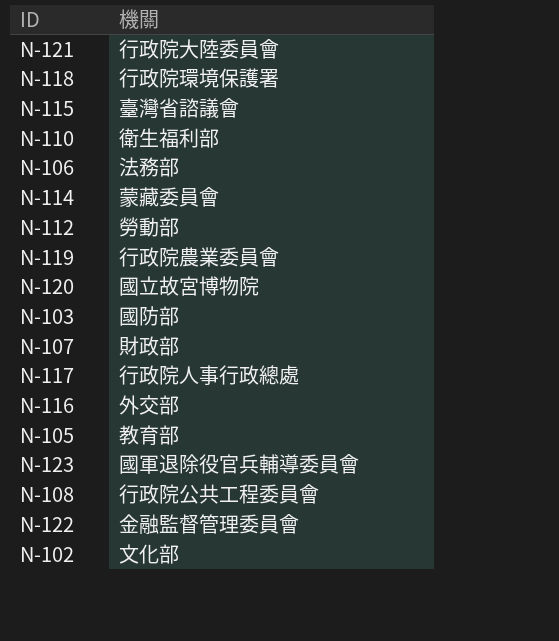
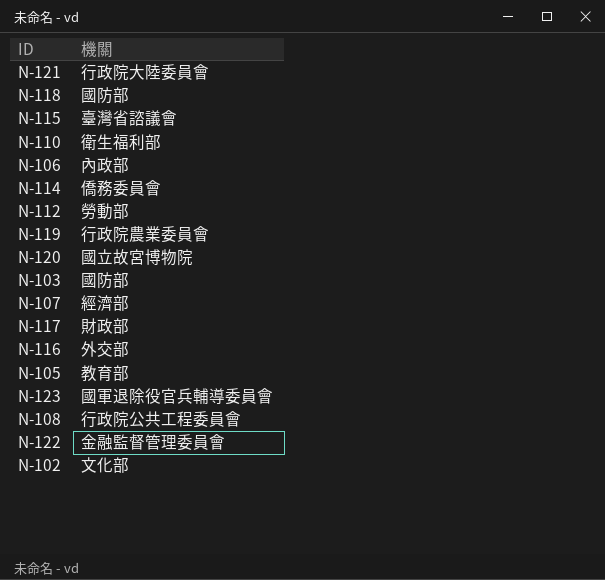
N-118 | 機關: 行政院環境保護署 -> 國防部
N-106 | 機關: 法務部 -> 內政部
N-114 | 機關: 蒙藏委員會 -> 僑務委員會
N-107 | 機關: 財政部 -> 經濟部
N-117 | 機關: 行政院人事行政總處 -> 財政部

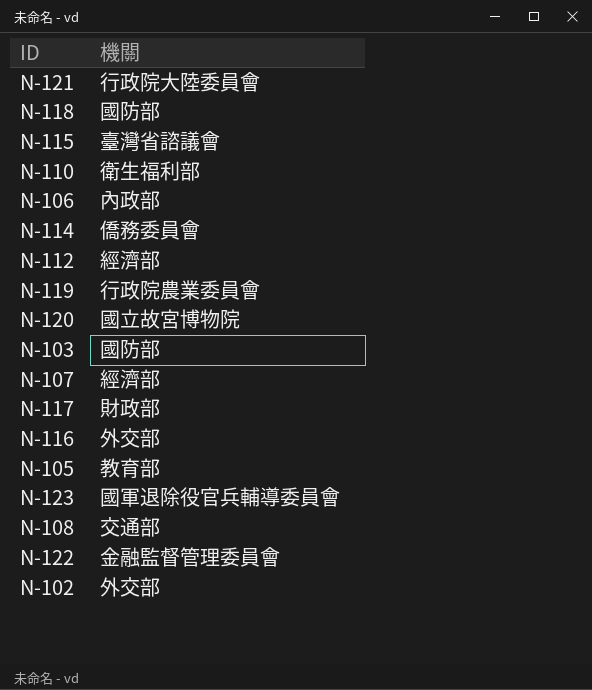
N-112 | 機關: 勞動部 -> 經濟部
N-108 | 機關: 行政院公共工程委員會 -> 交通部
N-102 | 機關: 文化部 -> 外交部

